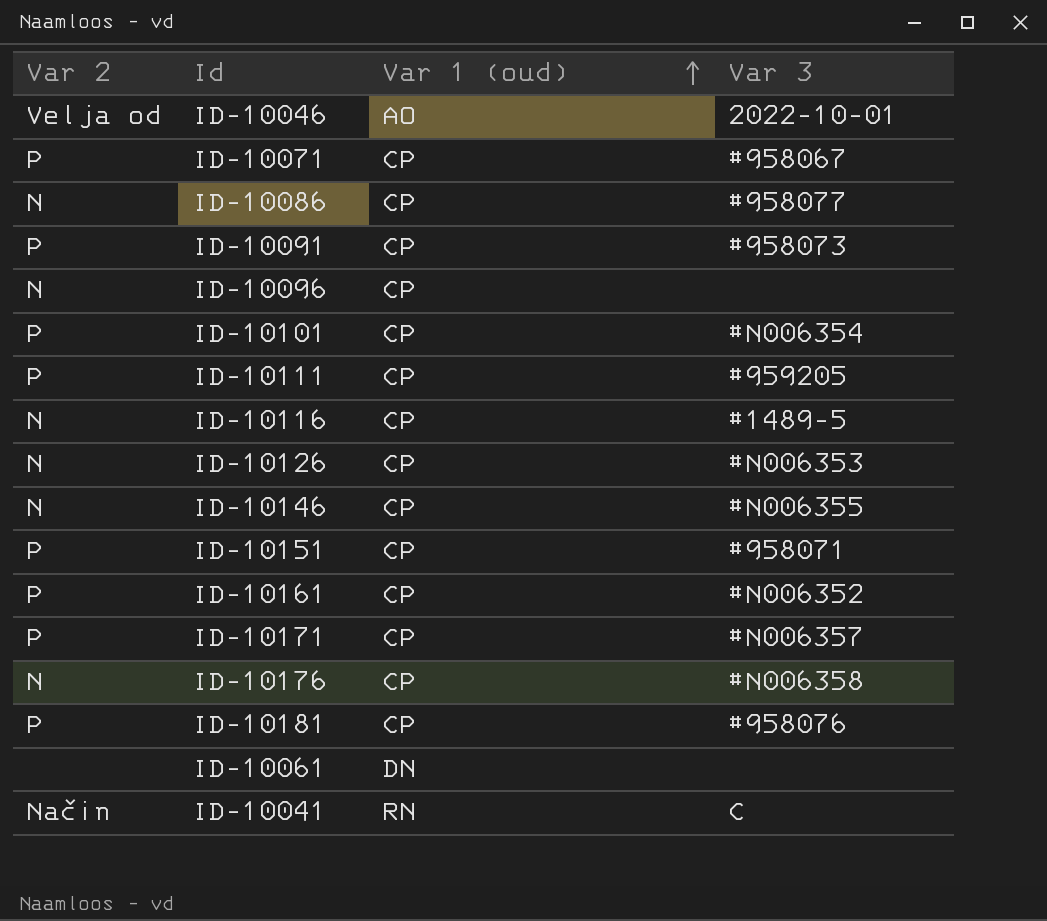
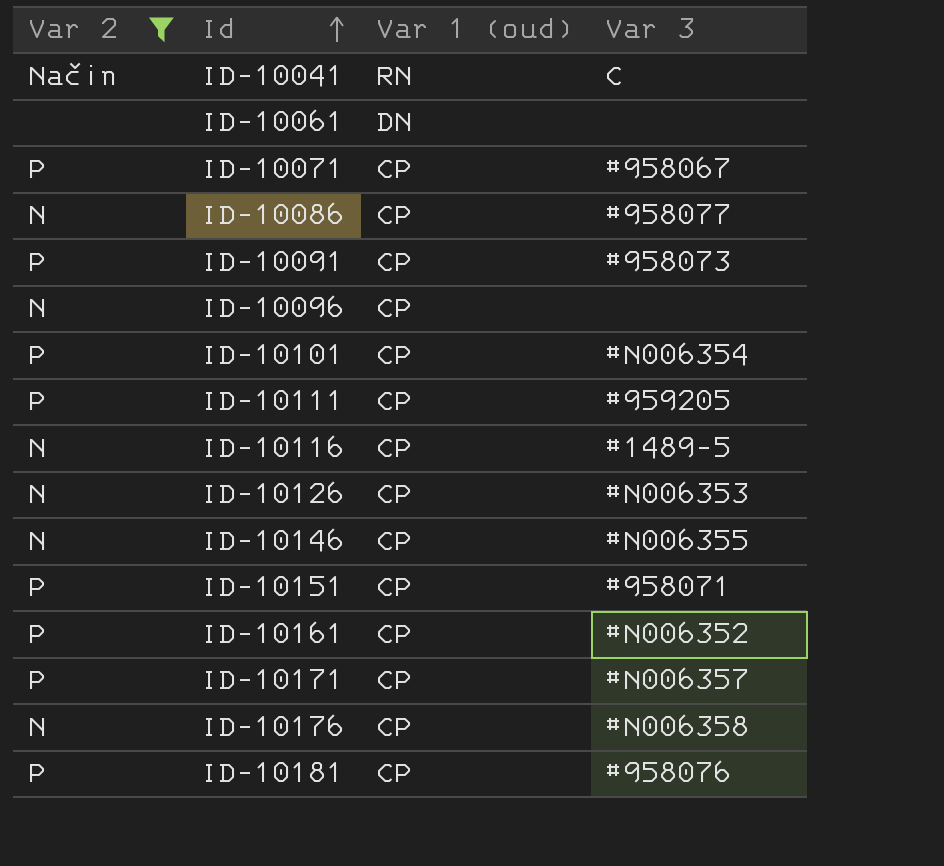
filter: none -> Var 2 != Velja od
row order: Var 1 (oud) ascending -> Id ascending

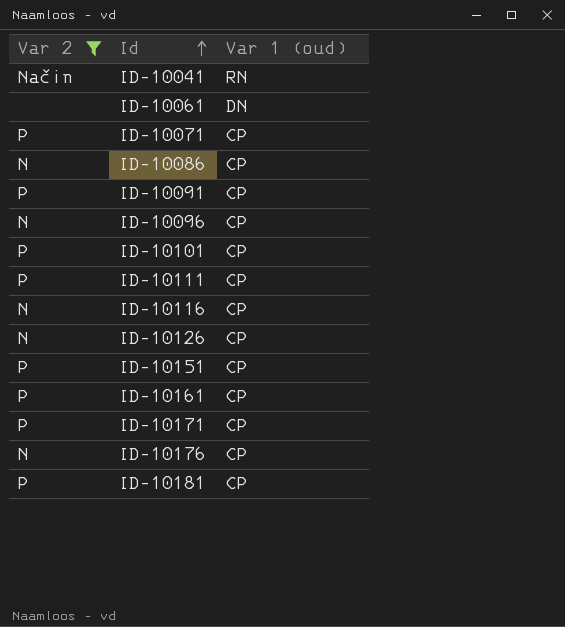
column Var 3 | position: 4 -> none
row ID-10146: N | CP | #N006355 -> none

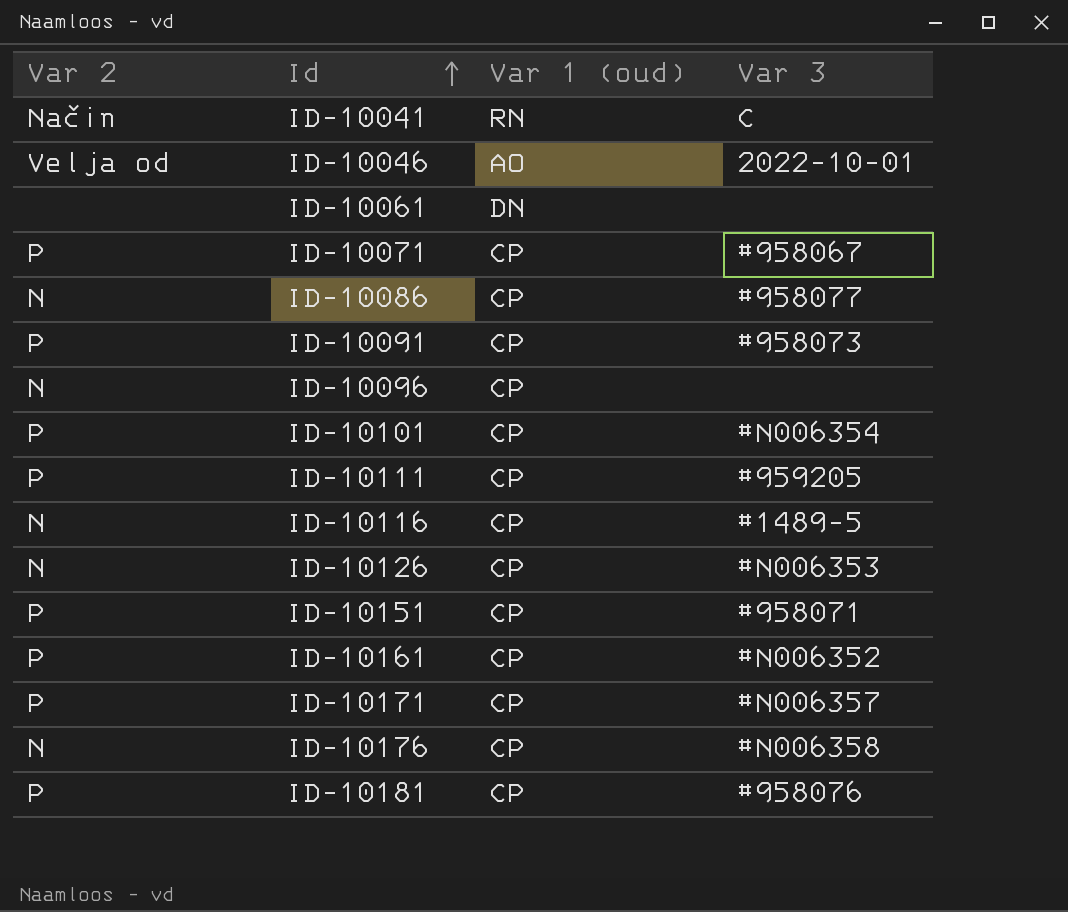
filter: Var 2 != Velja od -> none
column Var 3 | position: none -> 4

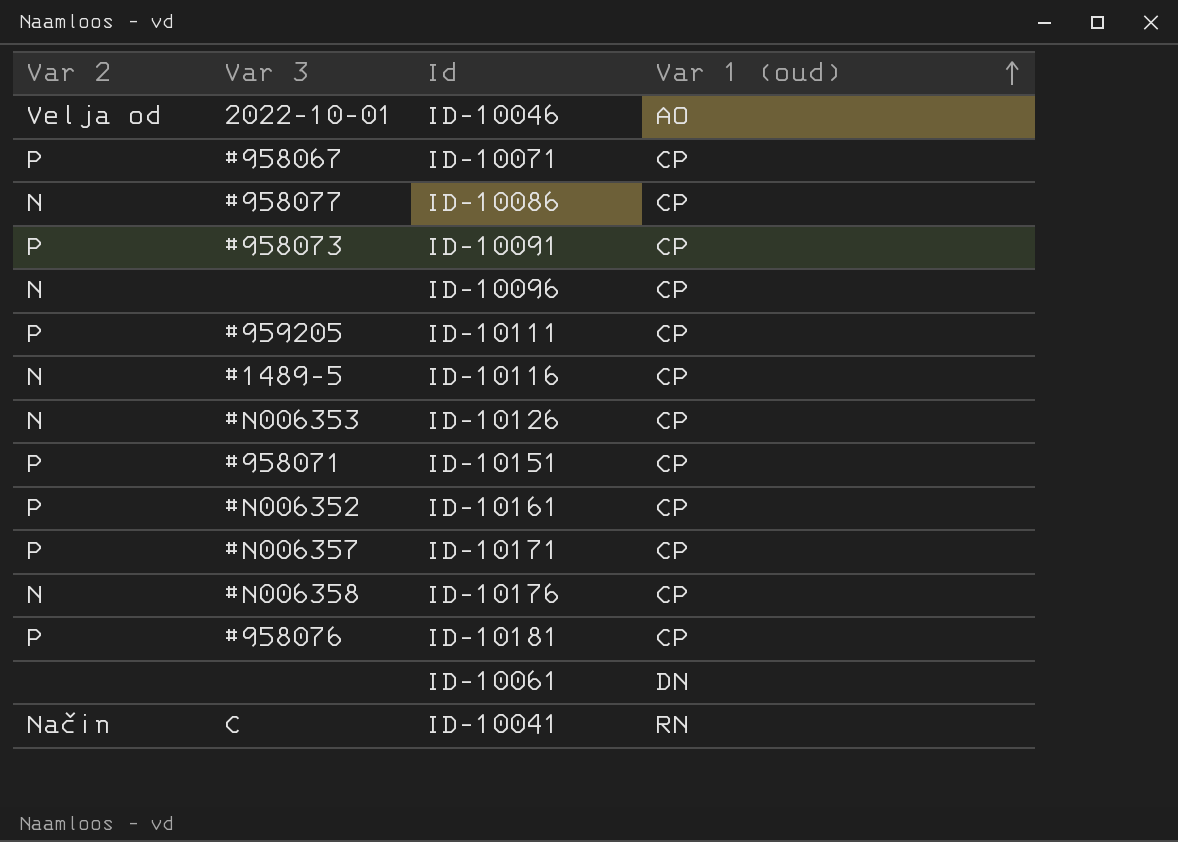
row order: Id ascending -> Var 1 (oud) ascending
column Var 3 | position: 4 -> 2
row ID-10101: P | CP | #N006354 -> none

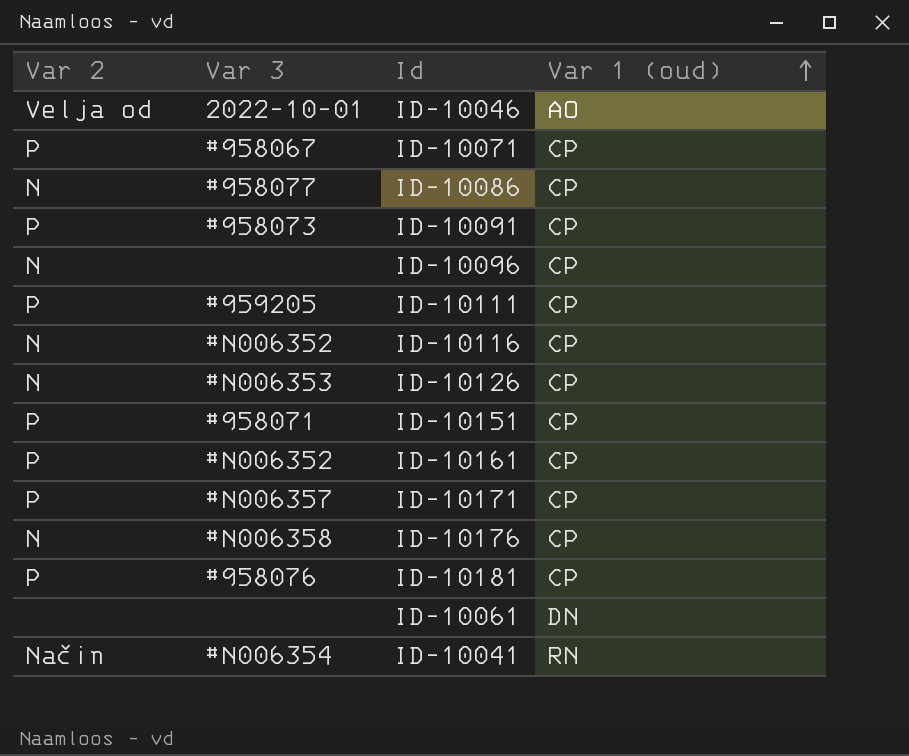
ID-10116 | Var 3: #1489-5 -> #N006352
ID-10041 | Var 3: C -> #N006354

